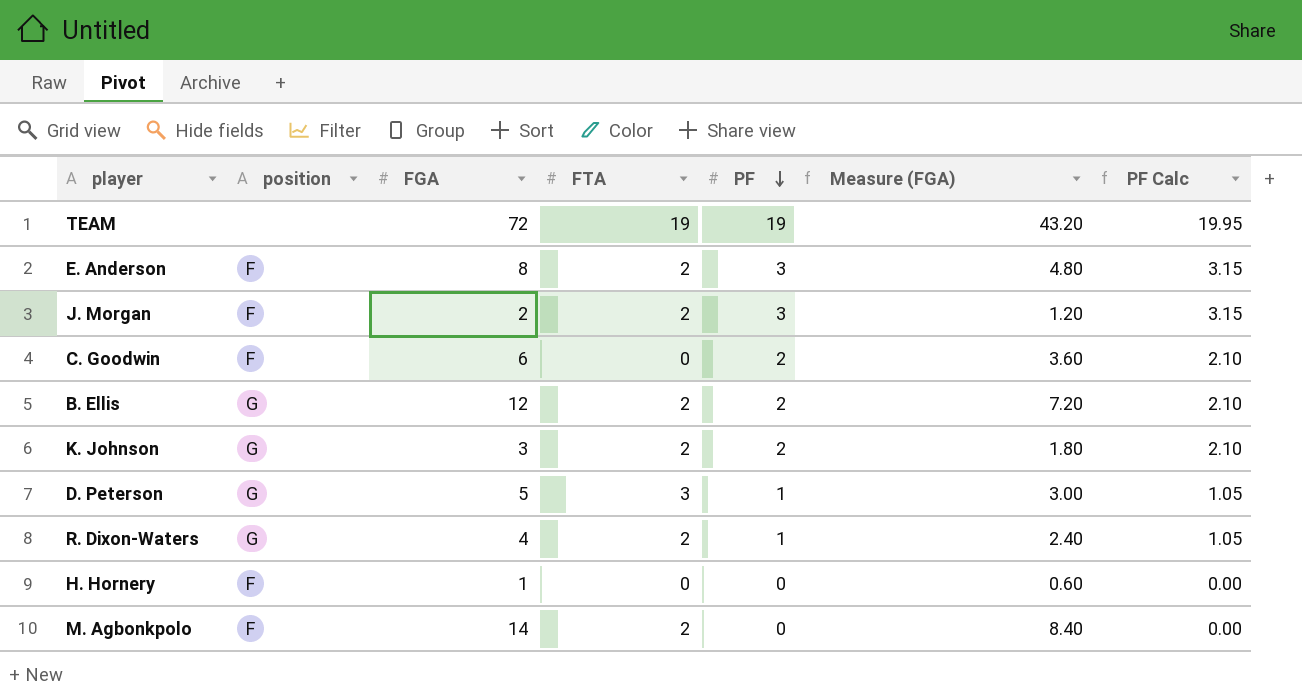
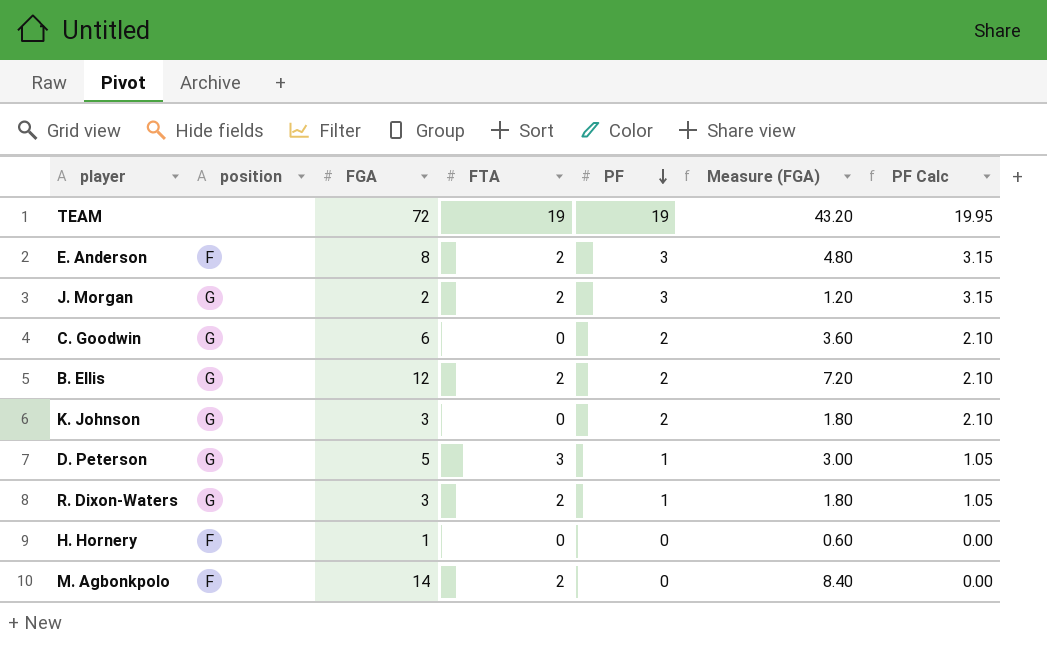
J. Morgan | position: F -> G
C. Goodwin | position: F -> G
K. Johnson | FTA: 2 -> 0
R. Dixon-Waters | FGA: 4 -> 3
R. Dixon-Waters | Measure (FGA): 2.40 -> 1.80

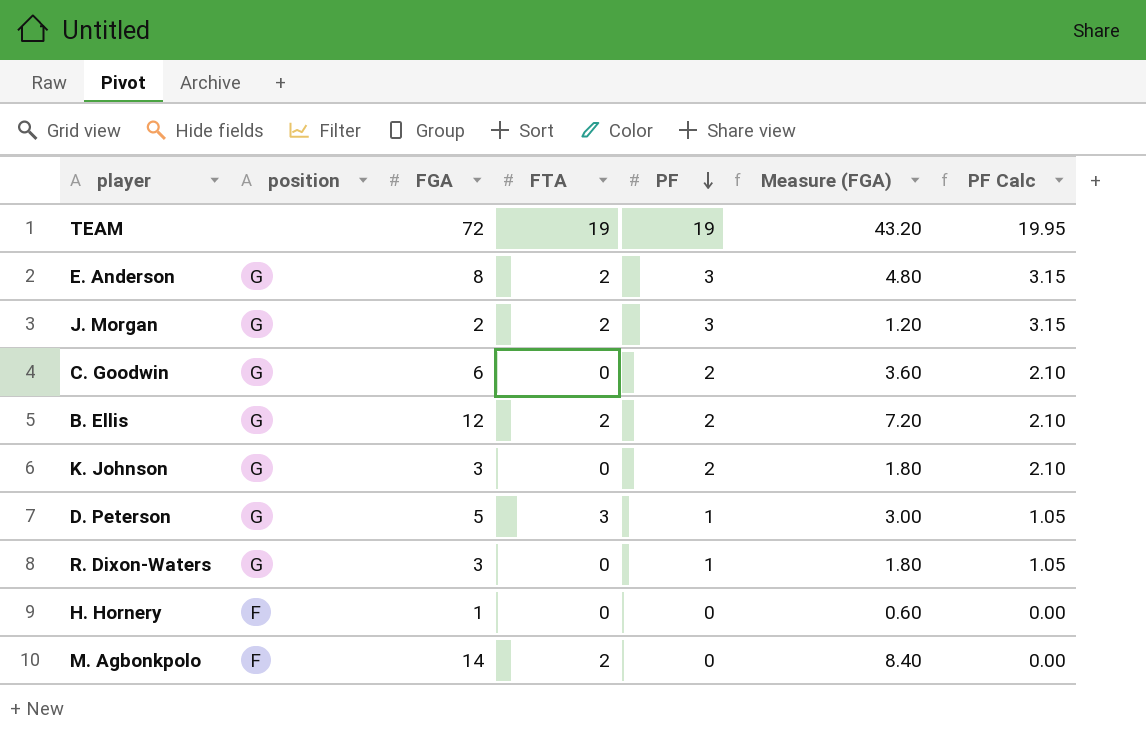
E. Anderson | position: F -> G
R. Dixon-Waters | FTA: 2 -> 0

